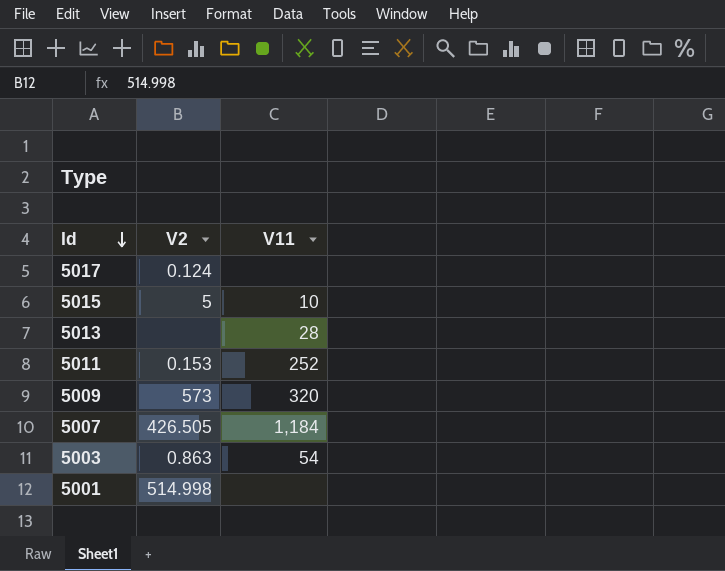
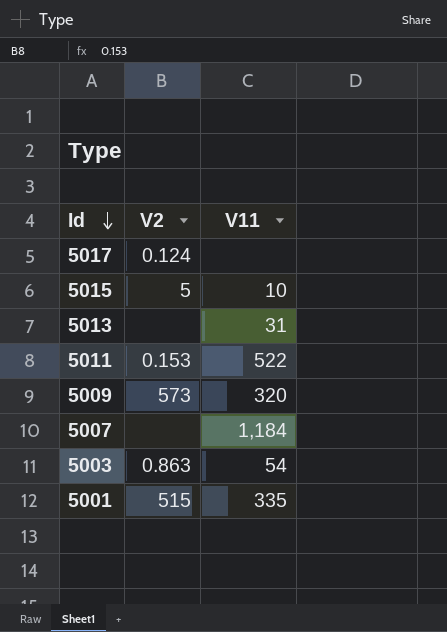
5013 | V11: 28 -> 31
5011 | V11: 252 -> 522
5007 | V2: 426.505 -> none
5001 | V2: 514.998 -> 515
5001 | V11: none -> 335

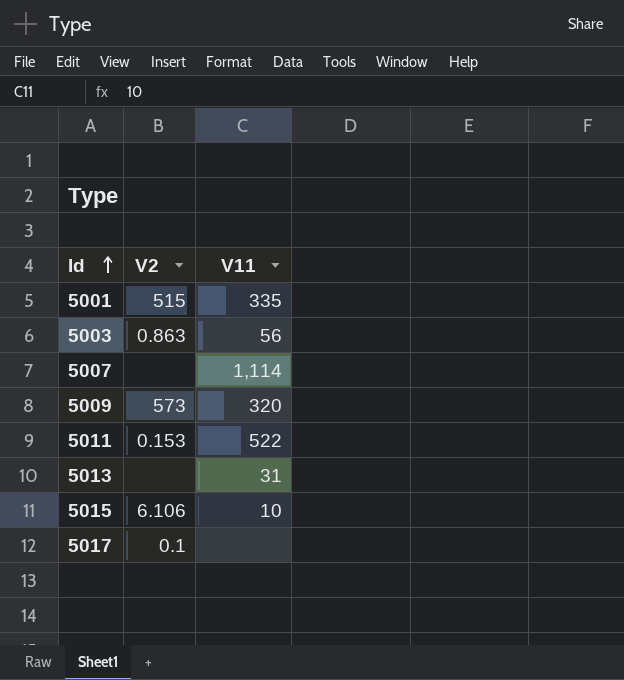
row order: Id descending -> Id ascending
5003 | V11: 54 -> 56
5007 | V11: 1,184 -> 1,114
5015 | V2: 5 -> 6.106
5017 | V2: 0.124 -> 0.1

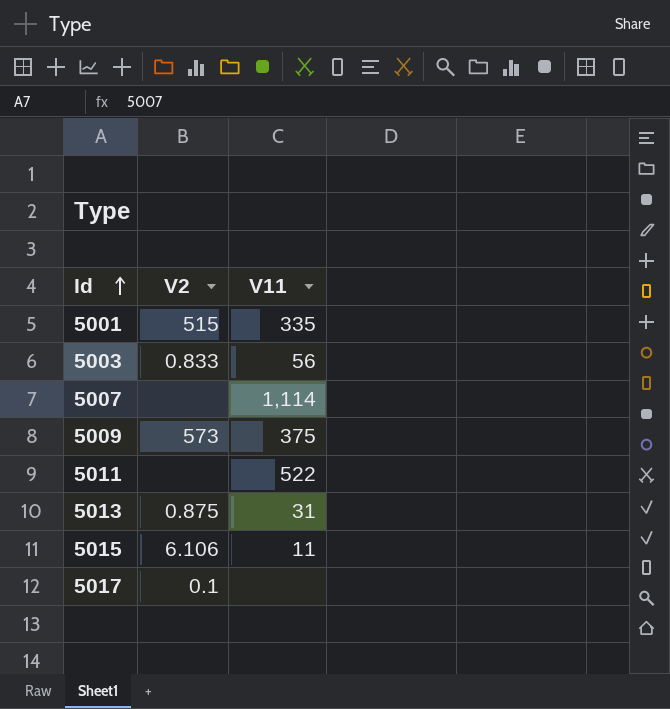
5003 | V2: 0.863 -> 0.833
5009 | V11: 320 -> 375
5011 | V2: 0.153 -> none
5013 | V2: none -> 0.875
5015 | V11: 10 -> 11

